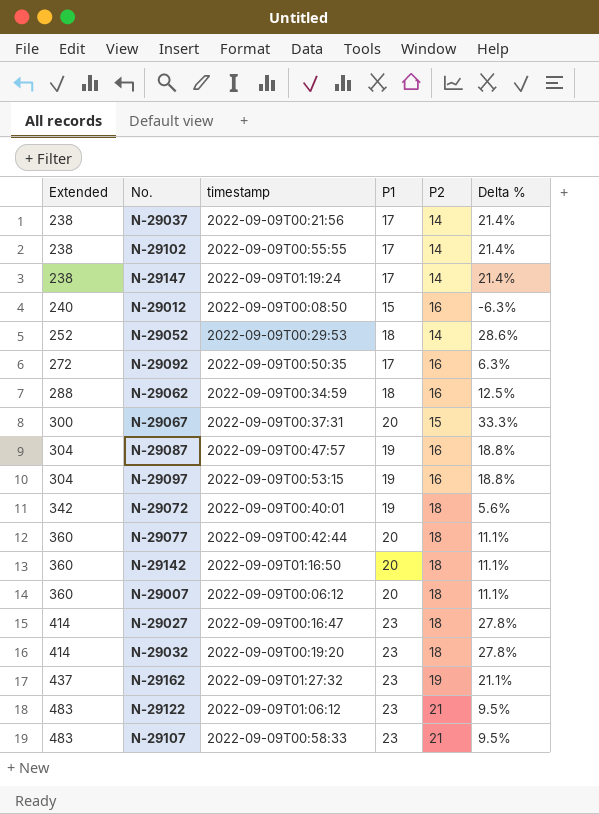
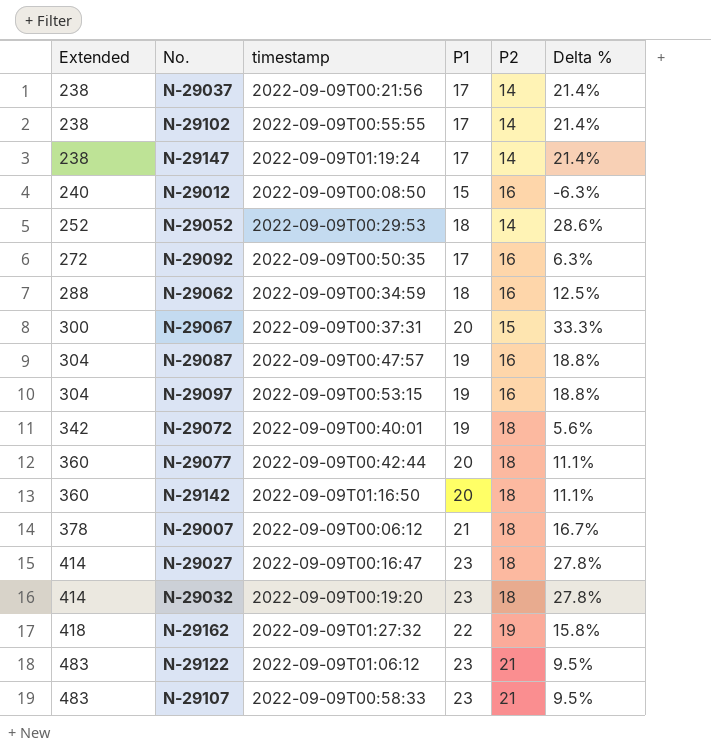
N-29007 | Extended: 360 -> 378
N-29007 | P1: 20 -> 21
N-29007 | Delta %: 11.1% -> 16.7%
N-29162 | Extended: 437 -> 418
N-29162 | P1: 23 -> 22
N-29162 | Delta %: 21.1% -> 15.8%

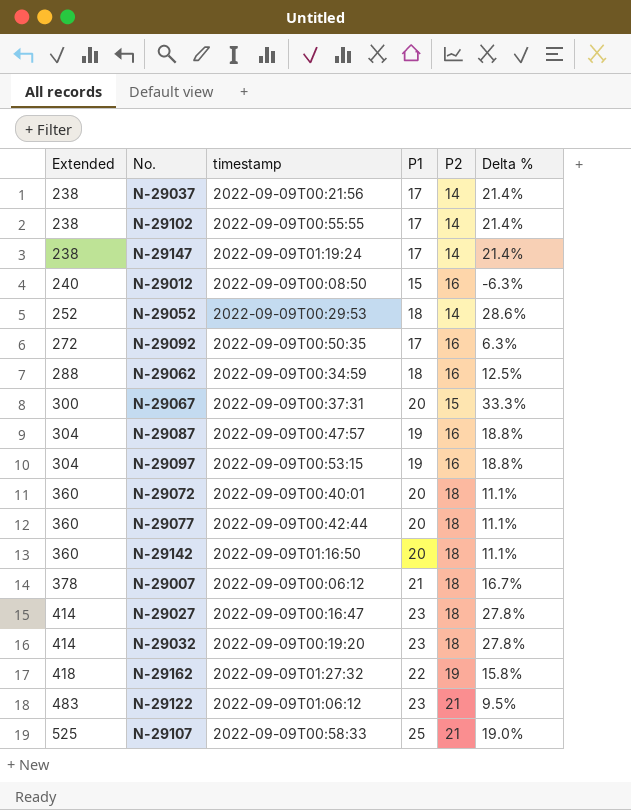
N-29072 | Extended: 342 -> 360
N-29072 | P1: 19 -> 20
N-29072 | Delta %: 5.6% -> 11.1%
N-29107 | Extended: 483 -> 525
N-29107 | P1: 23 -> 25
N-29107 | Delta %: 9.5% -> 19.0%

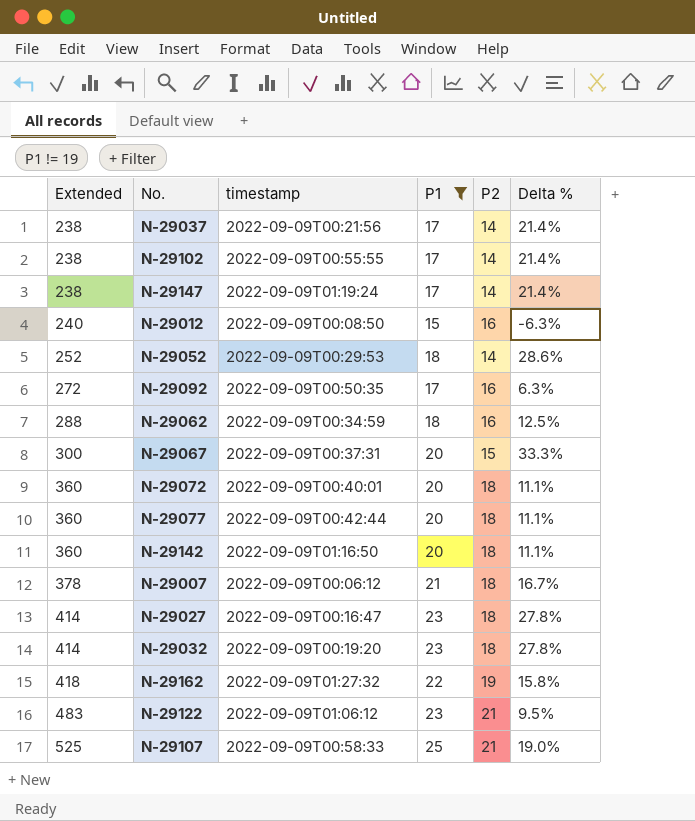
filter: none -> P1 != 19

